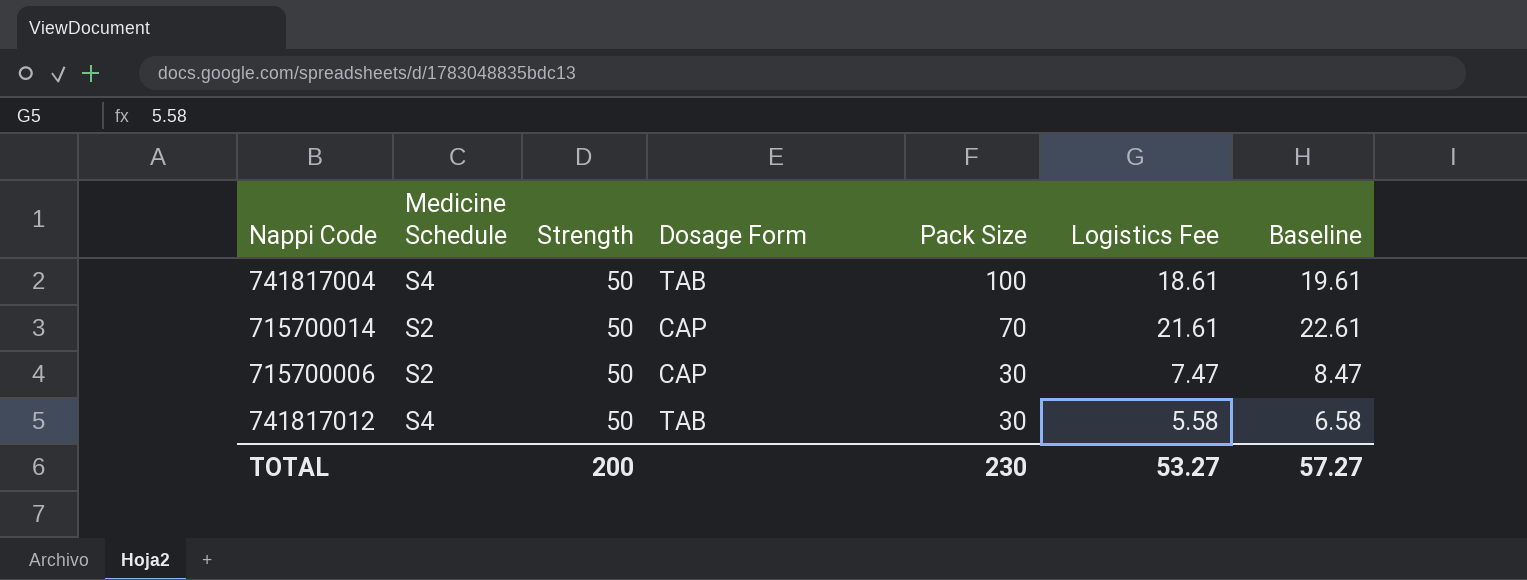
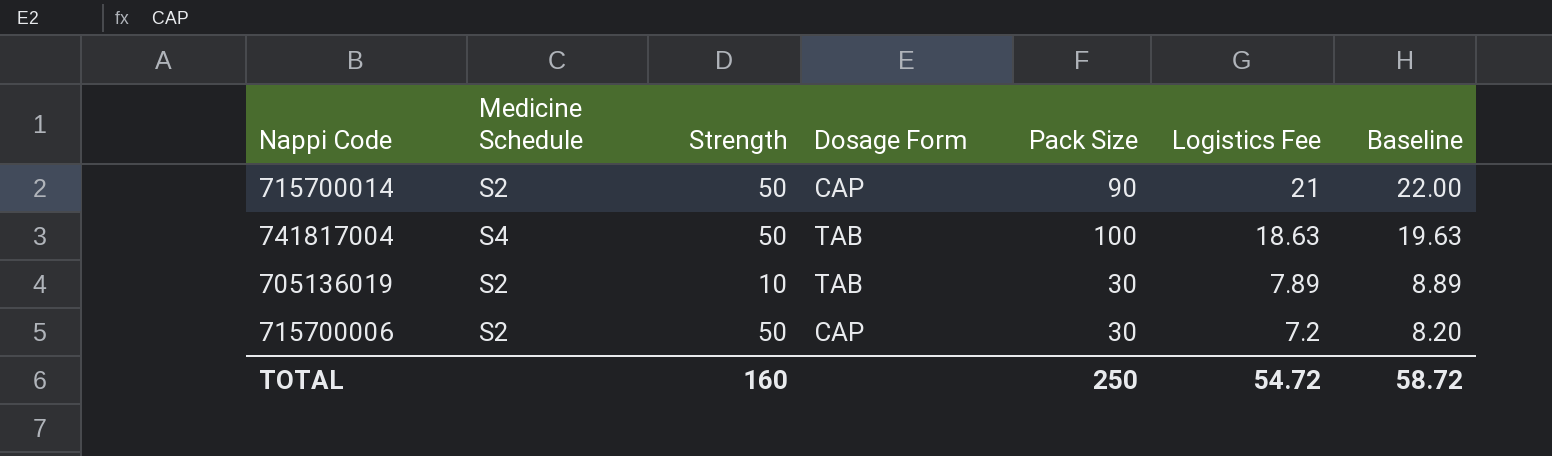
row order: Pack Size descending -> Logistics Fee descending
row 741817012: S4 | 50 | TAB | 30 | 5.58 | 6.58 -> none
715700014 | Pack Size: 70 -> 90
715700014 | Logistics Fee: 21.61 -> 21
715700014 | Baseline: 22.61 -> 22.00
741817004 | Logistics Fee: 18.61 -> 18.63
741817004 | Baseline: 19.61 -> 19.63
row 705136019: none -> S2 | 10 | TAB | 30 | 7.89 | 8.89
715700006 | Logistics Fee: 7.47 -> 7.2
715700006 | Baseline: 8.47 -> 8.20
TOTAL | Strength: 200 -> 160
TOTAL | Pack Size: 230 -> 250
TOTAL | Logistics Fee: 53.27 -> 54.72
TOTAL | Baseline: 57.27 -> 58.72

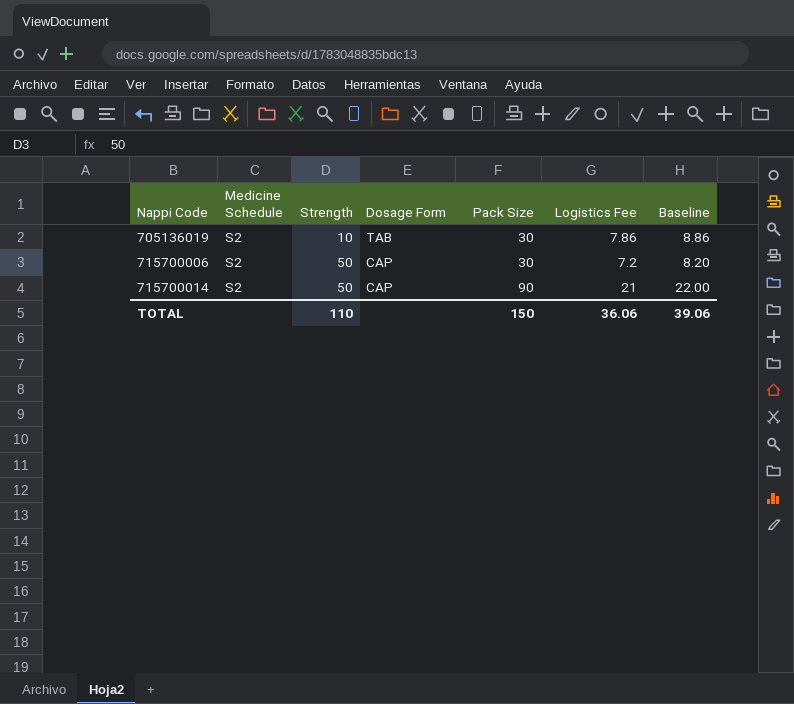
row order: Logistics Fee descending -> Nappi Code ascending
row 741817004: S4 | 50 | TAB | 100 | 18.63 | 19.63 -> none
705136019 | Logistics Fee: 7.89 -> 7.86
705136019 | Baseline: 8.89 -> 8.86
TOTAL | Strength: 160 -> 110
TOTAL | Pack Size: 250 -> 150
TOTAL | Logistics Fee: 54.72 -> 36.06
TOTAL | Baseline: 58.72 -> 39.06

